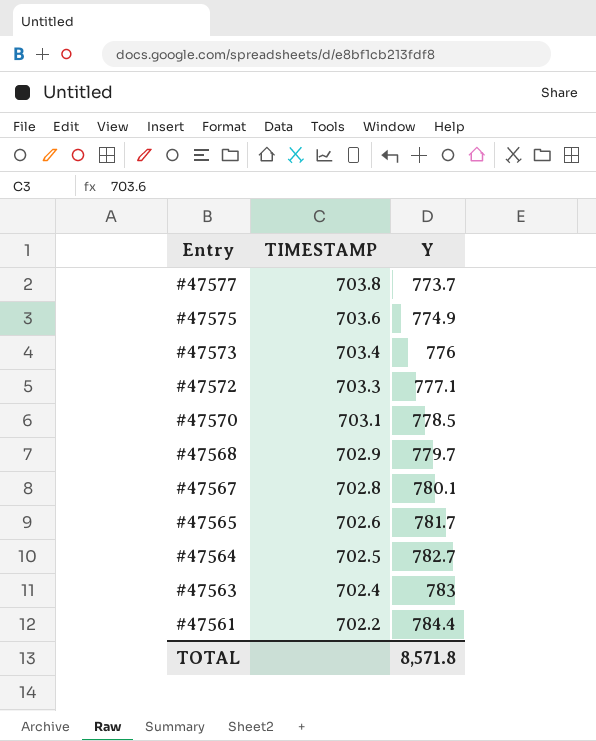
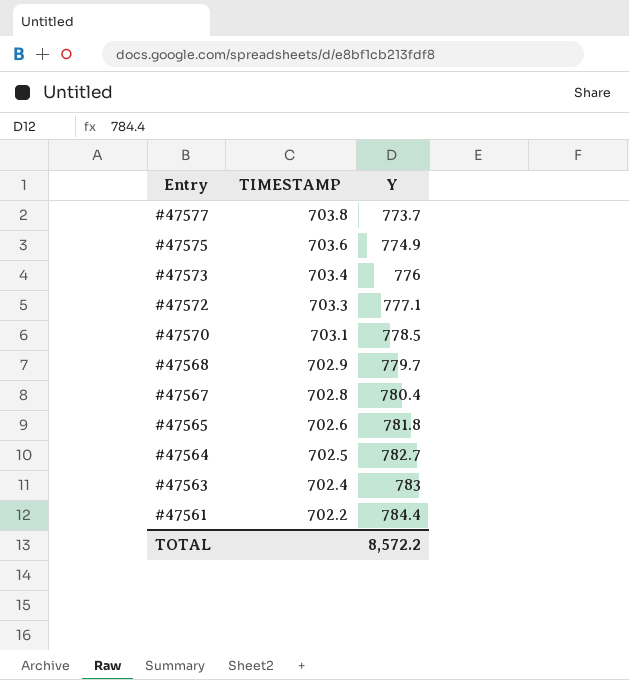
#47567 | Y: 780.1 -> 780.4
#47565 | Y: 781.7 -> 781.8
TOTAL | Y: 8,571.8 -> 8,572.2

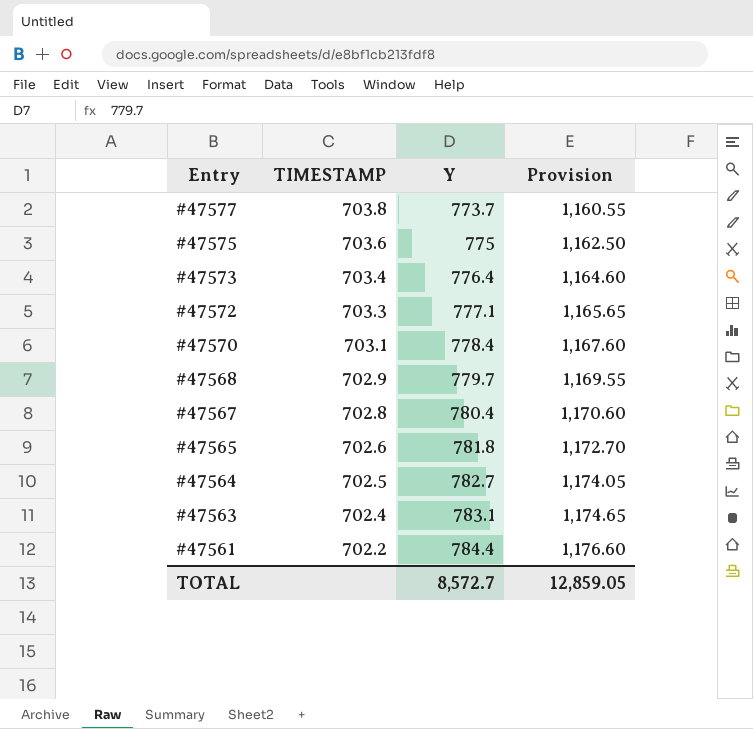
column Provision | formula: none -> [Y] * 1.5
#47575 | Y: 774.9 -> 775
#47573 | Y: 776 -> 776.4
#47570 | Y: 778.5 -> 778.4
#47563 | Y: 783 -> 783.1
TOTAL | Y: 8,572.2 -> 8,572.7

